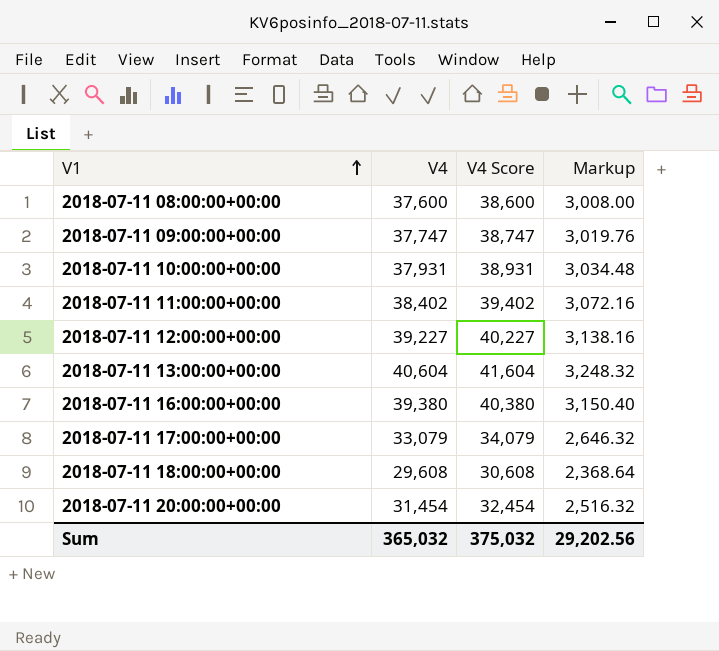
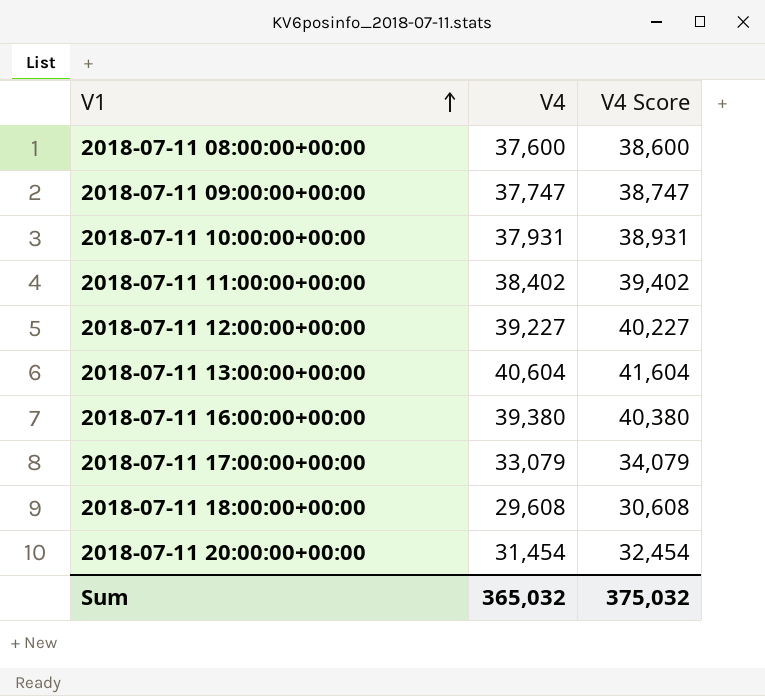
column Markup | formula: [V4] * 0.08 -> none

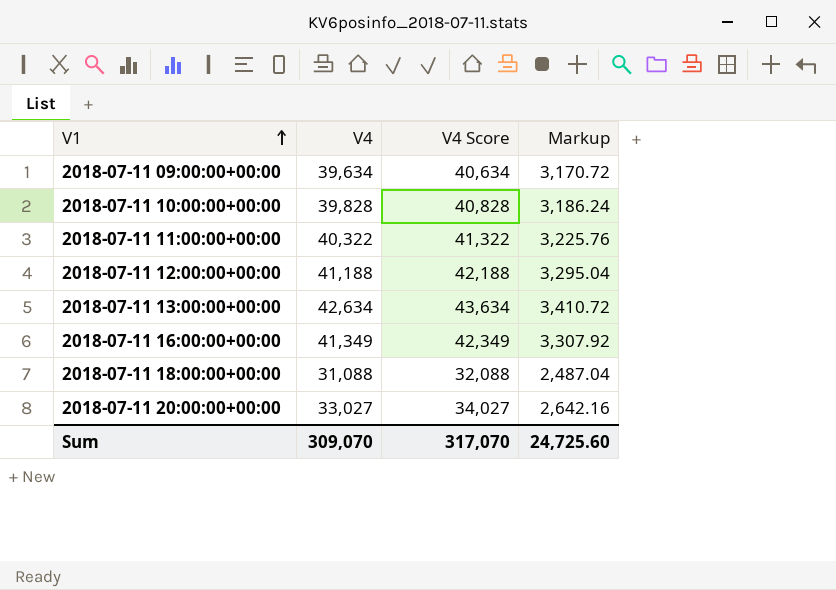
column Markup | formula: none -> [V4] * 0.08
row 2018-07-11 08:00:00+00:00: 37,600 | 38,600 -> none
row 2018-07-11 17:00:00+00:00: 33,079 | 34,079 -> none
2018-07-11 09:00:00+00:00 | V4: 37,747 -> 39,634
2018-07-11 09:00:00+00:00 | V4 Score: 38,747 -> 40,634
2018-07-11 10:00:00+00:00 | V4: 37,931 -> 39,828
2018-07-11 10:00:00+00:00 | V4 Score: 38,931 -> 40,828
2018-07-11 11:00:00+00:00 | V4: 38,402 -> 40,322
2018-07-11 11:00:00+00:00 | V4 Score: 39,402 -> 41,322
2018-07-11 12:00:00+00:00 | V4: 39,227 -> 41,188
2018-07-11 12:00:00+00:00 | V4 Score: 40,227 -> 42,188
2018-07-11 13:00:00+00:00 | V4: 40,604 -> 42,634
2018-07-11 13:00:00+00:00 | V4 Score: 41,604 -> 43,634
2018-07-11 16:00:00+00:00 | V4: 39,380 -> 41,349
2018-07-11 16:00:00+00:00 | V4 Score: 40,380 -> 42,349
2018-07-11 18:00:00+00:00 | V4: 29,608 -> 31,088
2018-07-11 18:00:00+00:00 | V4 Score: 30,608 -> 32,088
2018-07-11 20:00:00+00:00 | V4: 31,454 -> 33,027
2018-07-11 20:00:00+00:00 | V4 Score: 32,454 -> 34,027
Sum | V4: 365,032 -> 309,070
Sum | V4 Score: 375,032 -> 317,070

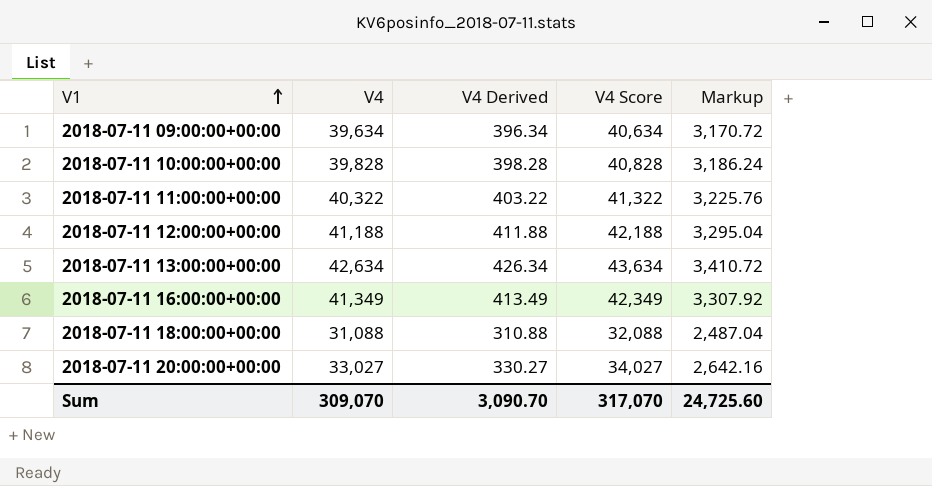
column V4 Derived | formula: none -> [V4] * 0.01

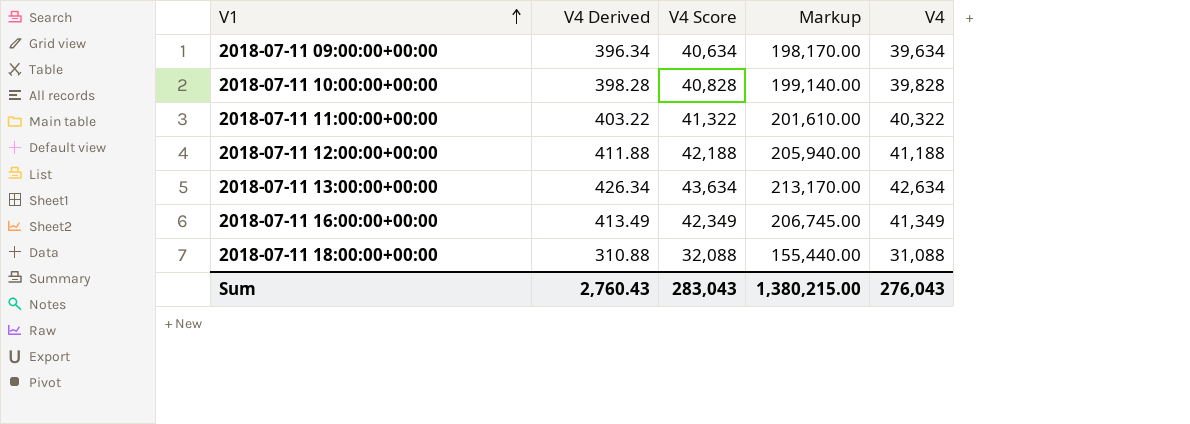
column Markup | formula: [V4] * 0.08 -> [V4] * 5
column V4 | position: 2 -> 5
row 2018-07-11 20:00:00+00:00: 33,027 | 330.27 | 34,027 | 2,642.16 -> none
Sum | V4 Derived: 3,090.70 -> 2,760.43
Sum | V4 Score: 317,070 -> 283,043
Sum | Markup: 24,725.60 -> 1,380,215.00
Sum | V4: 309,070 -> 276,043

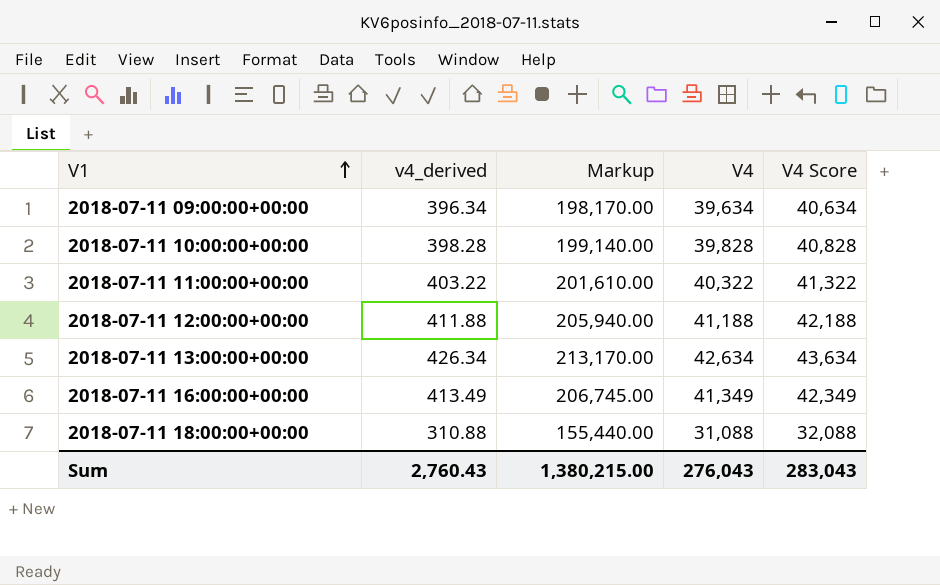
column name: V4 Derived -> v4_derived
column V4 Score | position: 3 -> 5

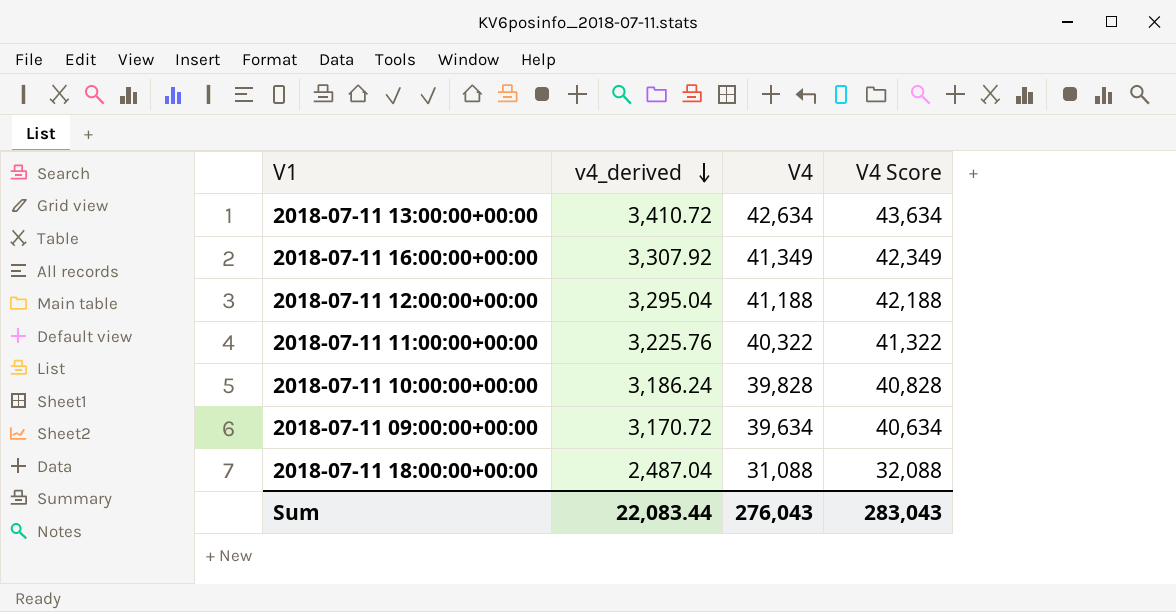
row order: V1 ascending -> v4_derived descending
column Markup | formula: [V4] * 5 -> none
column v4_derived | formula: [V4] * 0.01 -> [V4] * 0.08
Sum | v4_derived: 2,760.43 -> 22,083.44

